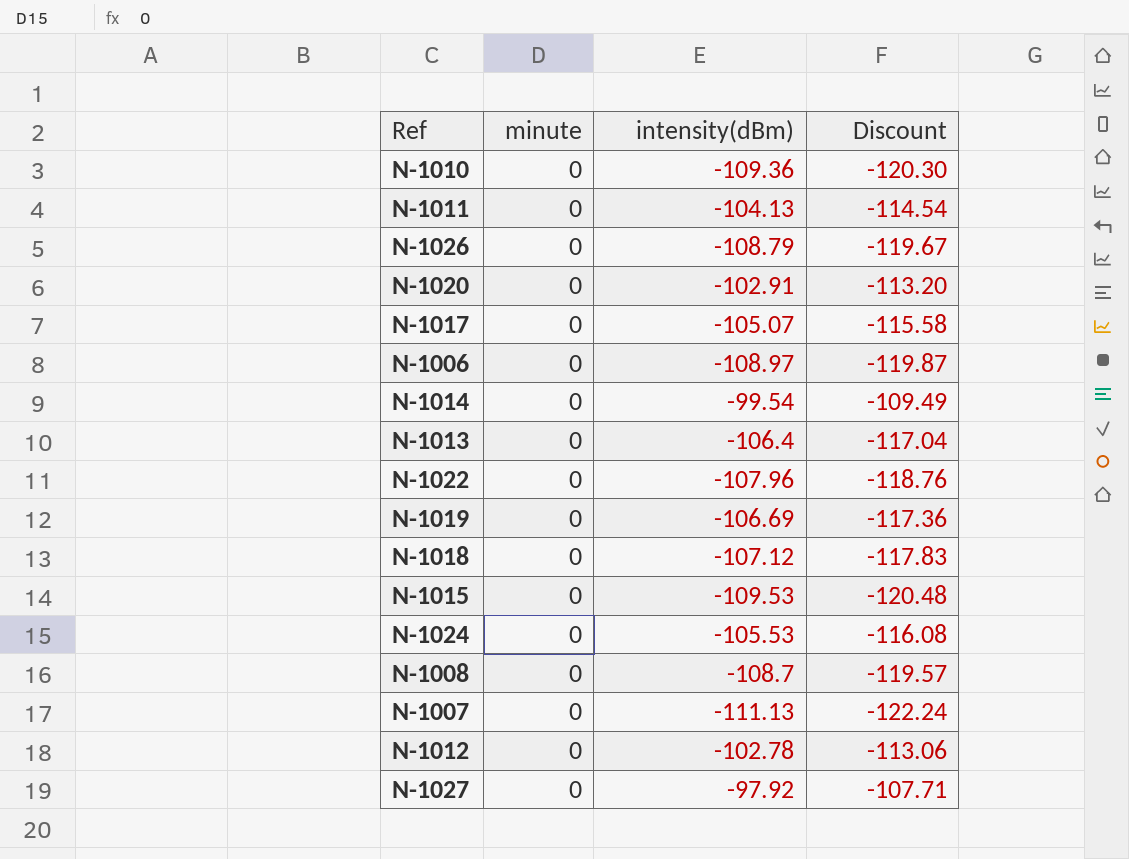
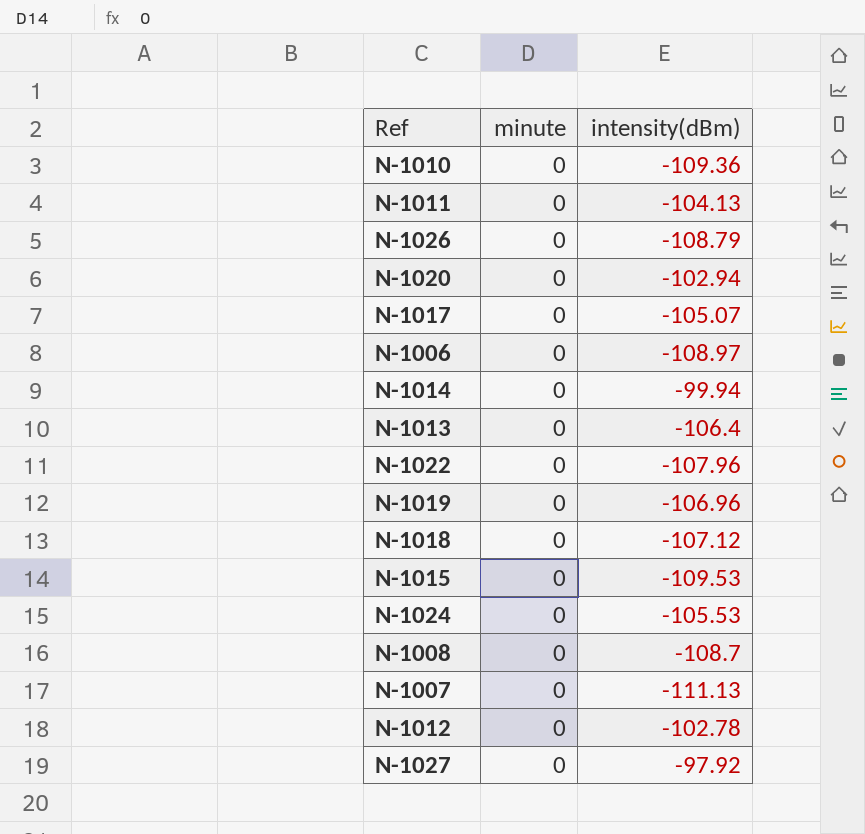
column Discount | formula: [intensity(dBm)] * 1.1 -> none
N-1020 | intensity(dBm): -102.91 -> -102.94
N-1014 | intensity(dBm): -99.54 -> -99.94
N-1019 | intensity(dBm): -106.69 -> -106.96

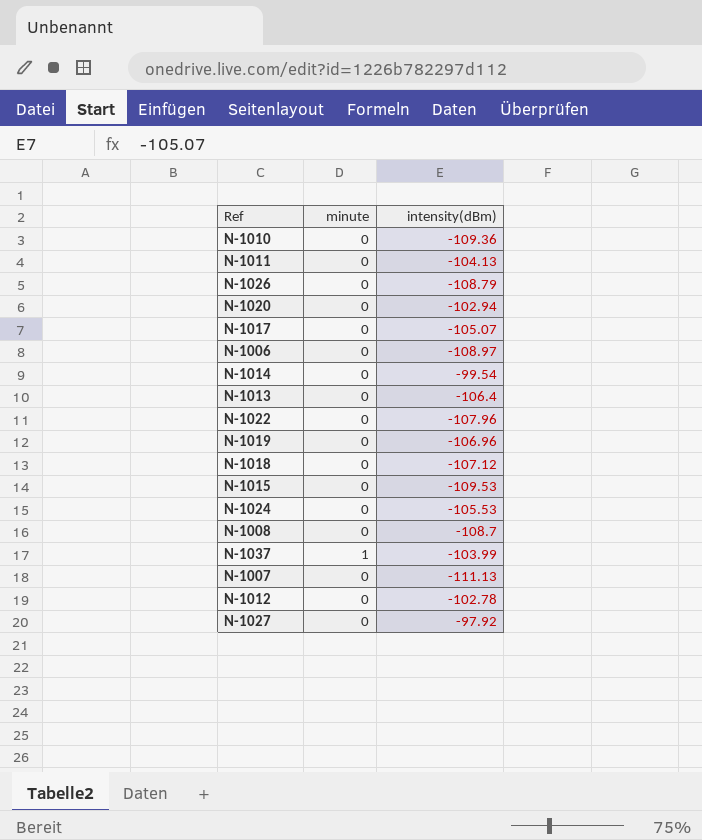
N-1014 | intensity(dBm): -99.94 -> -99.54
row N-1037: none -> 1 | -103.99

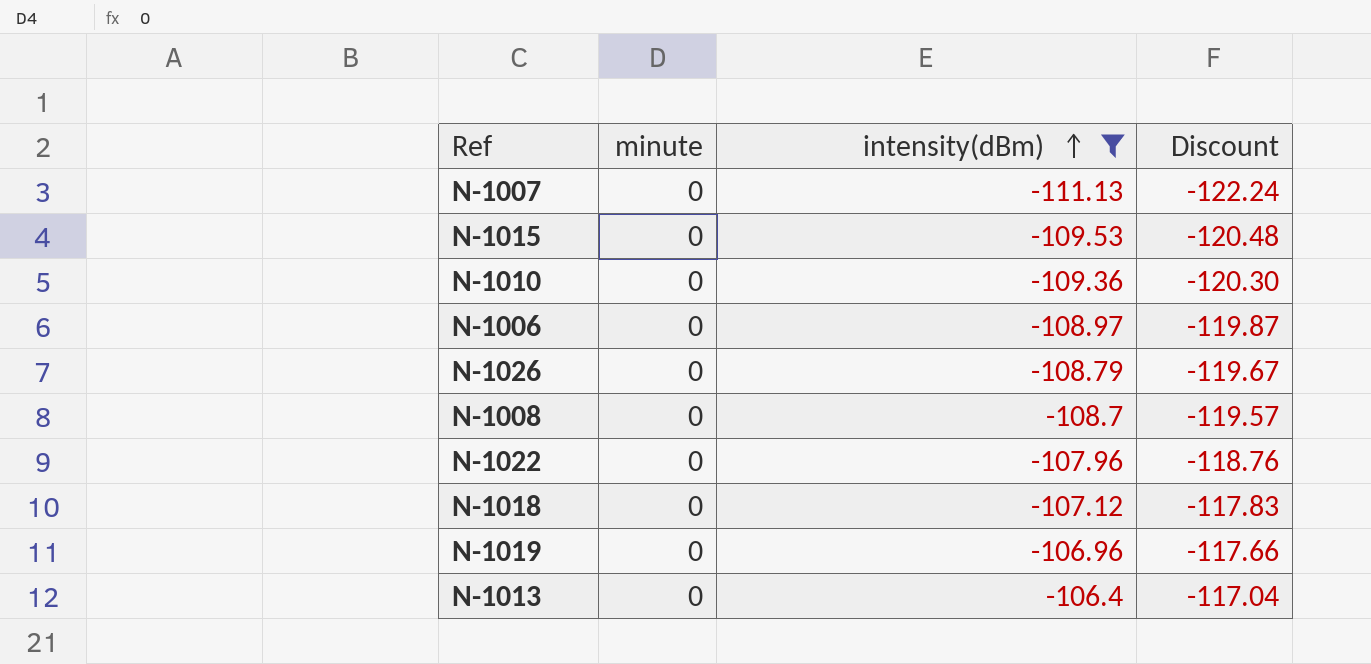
filter: none -> intensity(dBm) <= -106.4
row order: none -> intensity(dBm) ascending
column Discount | formula: none -> [intensity(dBm)] * 1.1

